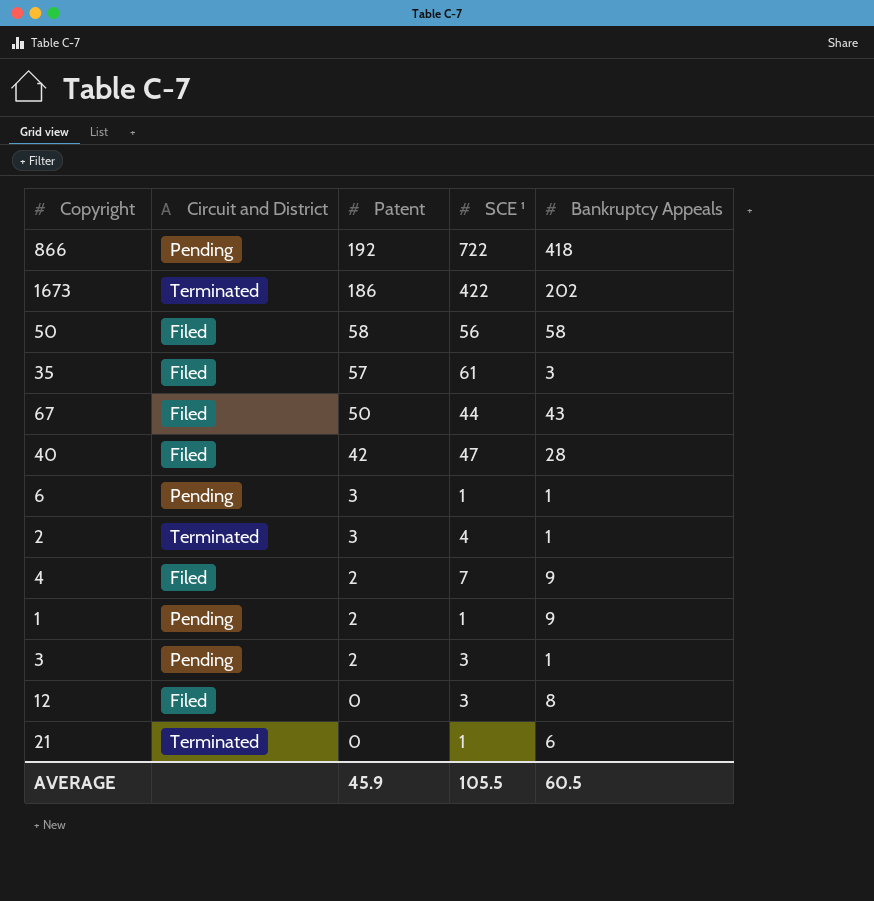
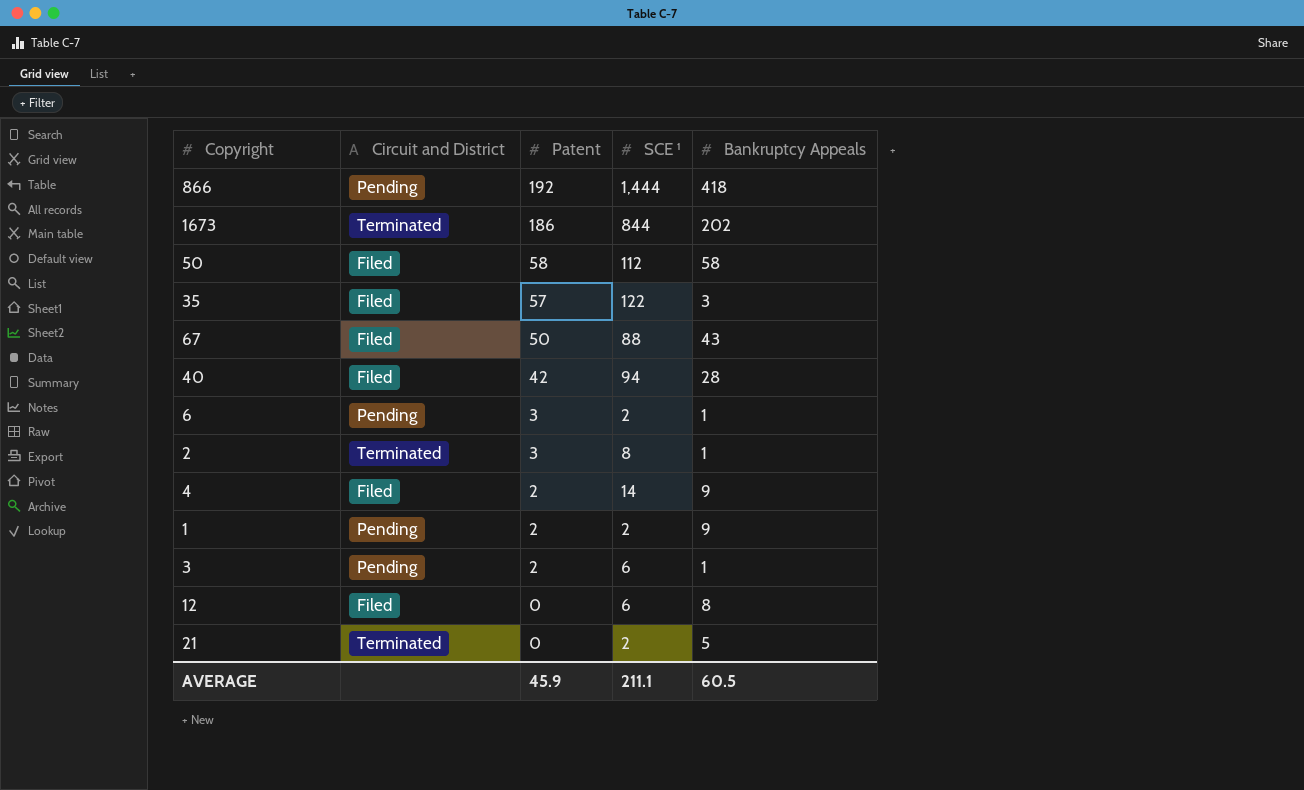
866 | SCE ¹: 722 -> 1,444
1673 | SCE ¹: 422 -> 844
50 | SCE ¹: 56 -> 112
35 | SCE ¹: 61 -> 122
67 | SCE ¹: 44 -> 88
40 | SCE ¹: 47 -> 94
6 | SCE ¹: 1 -> 2
2 | SCE ¹: 4 -> 8
4 | SCE ¹: 7 -> 14
1 | SCE ¹: 1 -> 2
3 | SCE ¹: 3 -> 6
12 | SCE ¹: 3 -> 6
21 | SCE ¹: 1 -> 2
21 | Bankruptcy Appeals: 6 -> 5
AVERAGE | SCE ¹: 105.5 -> 211.1

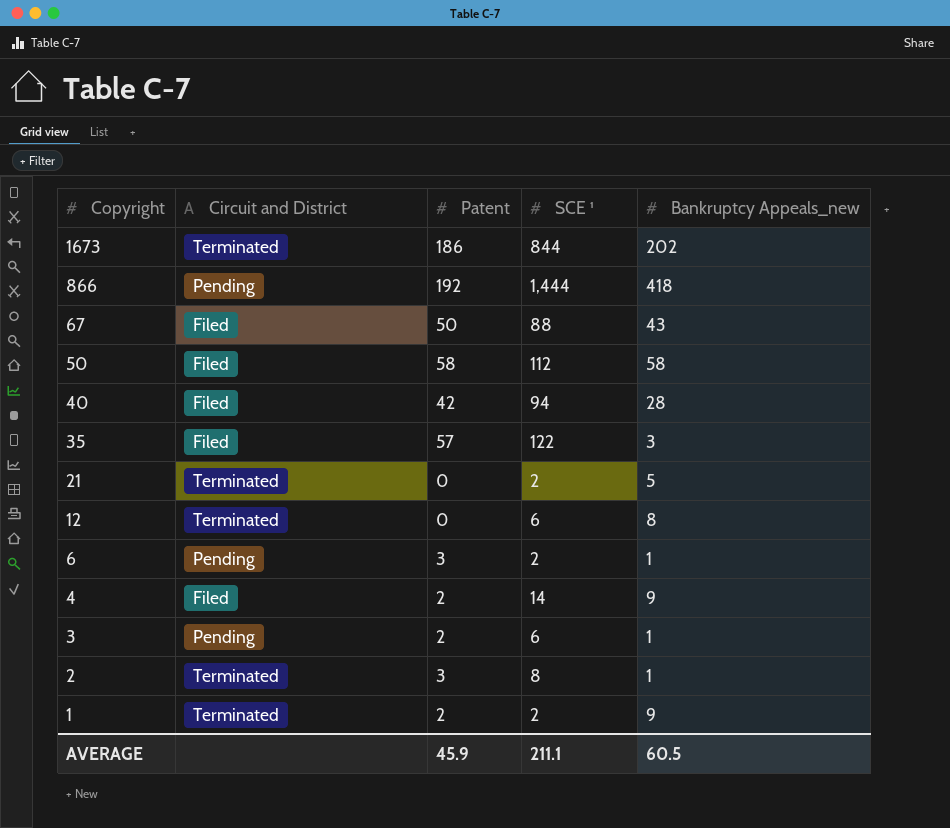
row order: Patent descending -> Copyright descending
column name: Bankruptcy Appeals -> Bankruptcy Appeals_new
12 | Circuit and District: Filed -> Terminated
1 | Circuit and District: Pending -> Terminated

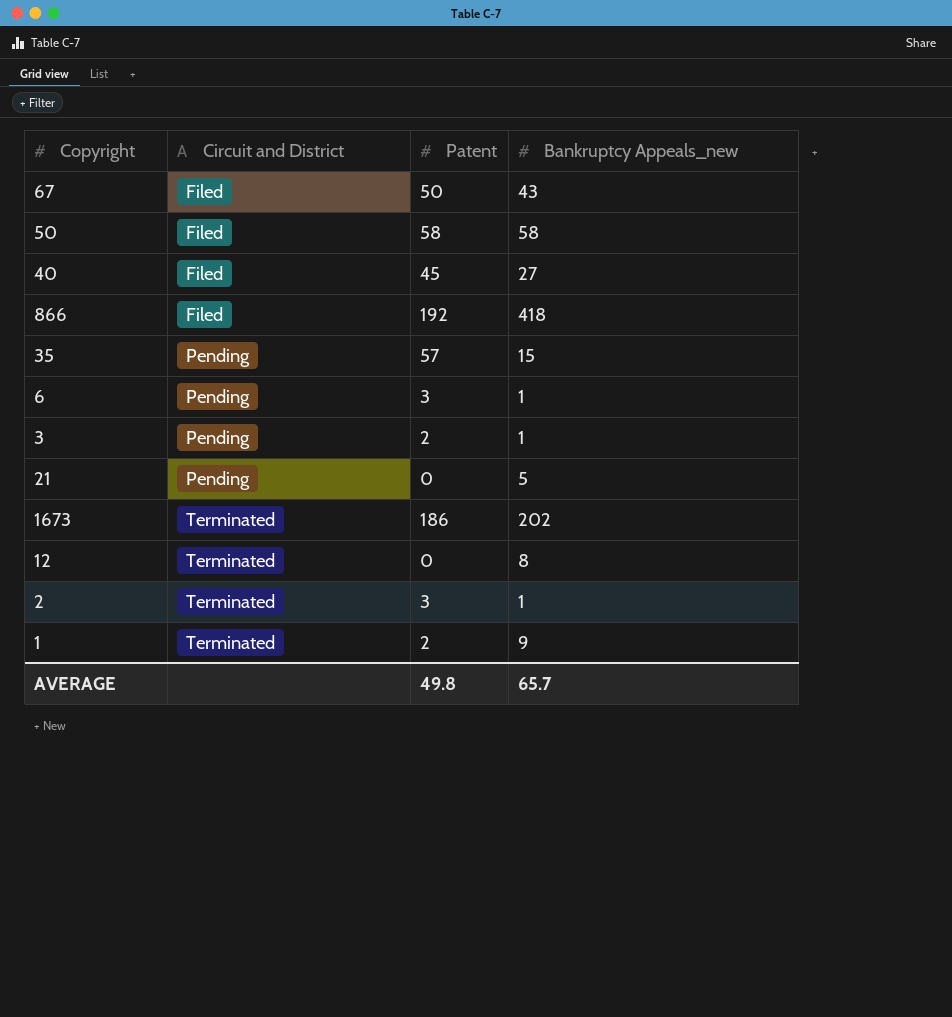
row order: Copyright descending -> Circuit and District ascending
column SCE ¹ | position: 4 -> none
row 4: Filed | 2 | 14 | 9 -> none
40 | Patent: 42 -> 45
40 | Bankruptcy Appeals_new: 28 -> 27
866 | Circuit and District: Pending -> Filed
35 | Circuit and District: Filed -> Pending
35 | Bankruptcy Appeals_new: 3 -> 15
21 | Circuit and District: Terminated -> Pending
AVERAGE | Patent: 45.9 -> 49.8
AVERAGE | Bankruptcy Appeals_new: 60.5 -> 65.7

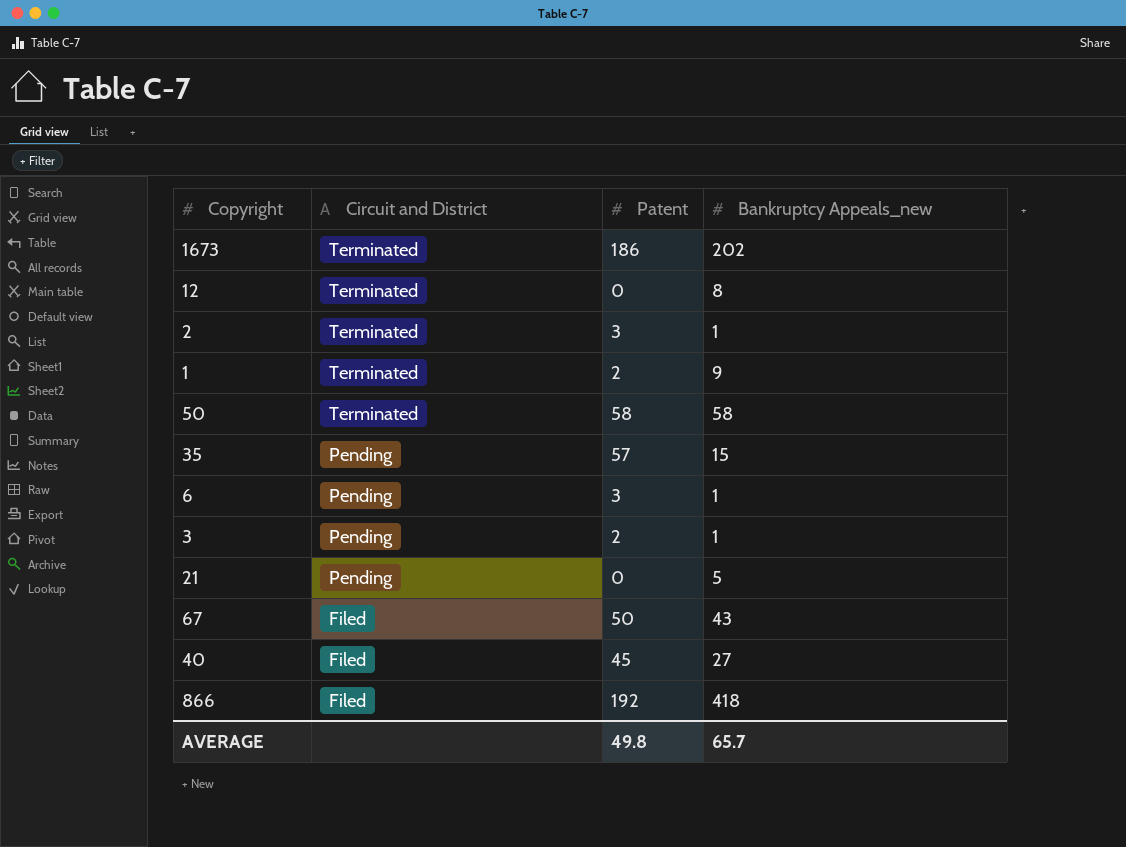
row order: Circuit and District ascending -> Circuit and District descending
50 | Circuit and District: Filed -> Terminated

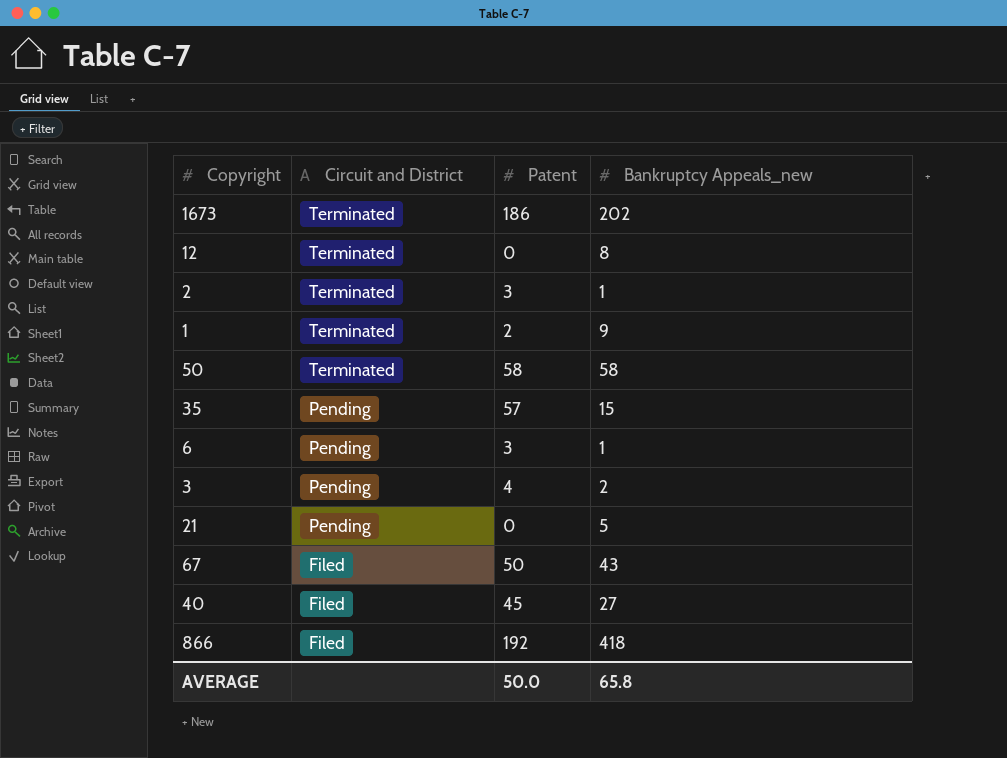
3 | Patent: 2 -> 4
3 | Bankruptcy Appeals_new: 1 -> 2
AVERAGE | Patent: 49.8 -> 50.0
AVERAGE | Bankruptcy Appeals_new: 65.7 -> 65.8

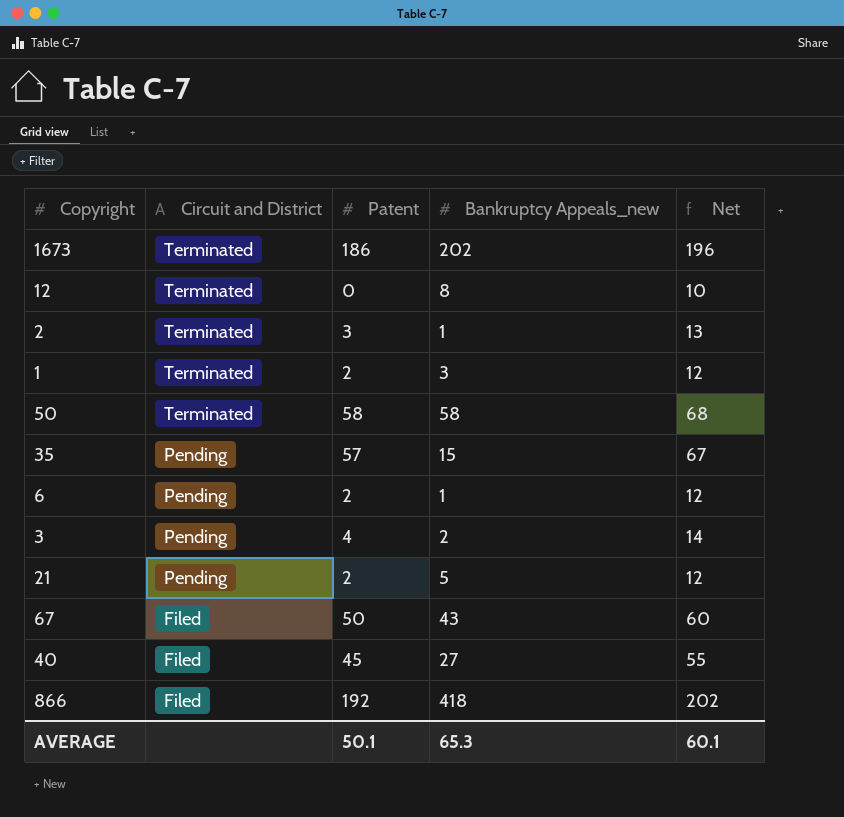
column Net | formula: none -> [Patent] + 10
1 | Bankruptcy Appeals_new: 9 -> 3
6 | Patent: 3 -> 2
21 | Patent: 0 -> 2
AVERAGE | Patent: 50.0 -> 50.1
AVERAGE | Bankruptcy Appeals_new: 65.8 -> 65.3

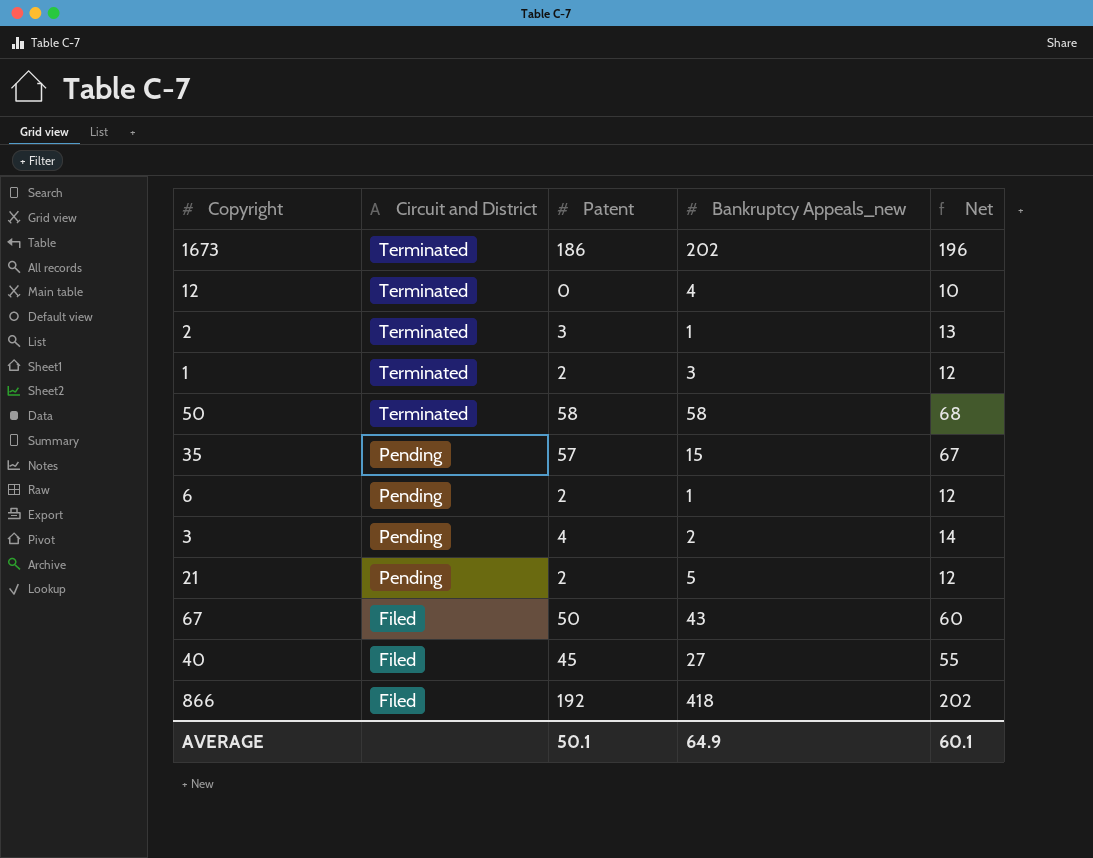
12 | Bankruptcy Appeals_new: 8 -> 4
AVERAGE | Bankruptcy Appeals_new: 65.3 -> 64.9

